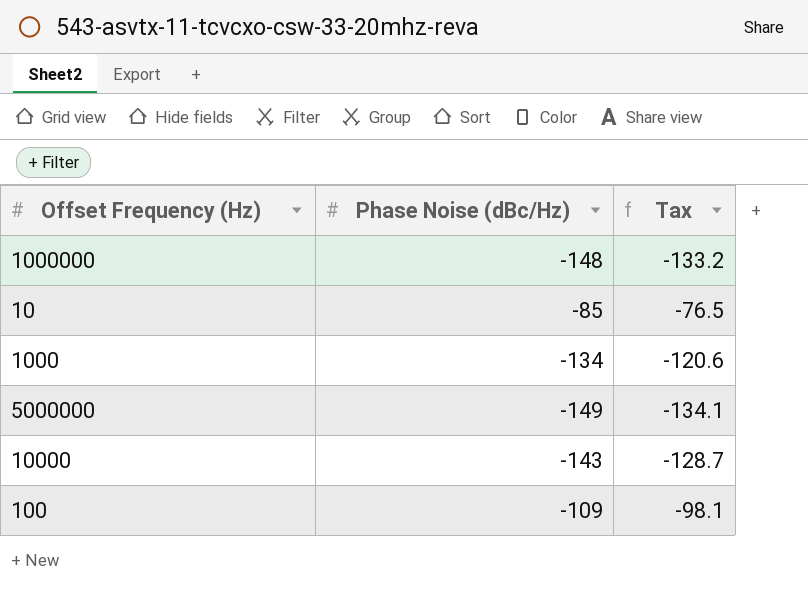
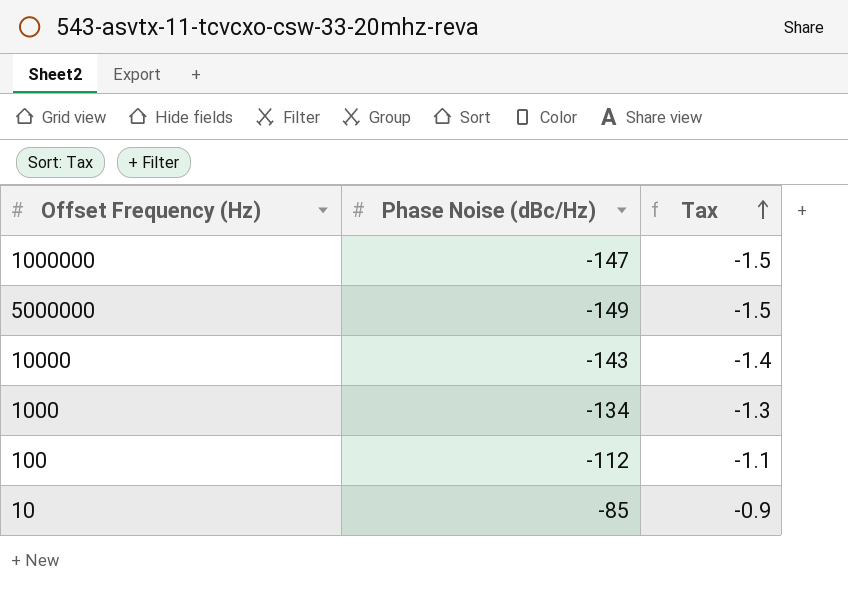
row order: none -> Tax ascending
column Tax | formula: [Phase Noise (dBc/Hz)] * 0.9 -> [Phase Noise (dBc/Hz)] * 0.01
1000000 | Phase Noise (dBc/Hz): -148 -> -147
100 | Phase Noise (dBc/Hz): -109 -> -112

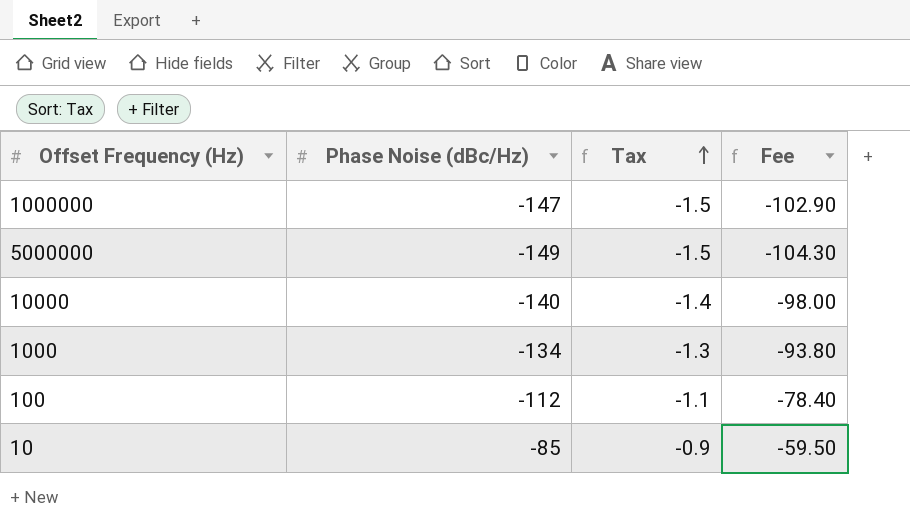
column Fee | formula: none -> [Phase Noise (dBc/Hz)] * 0.7
10000 | Phase Noise (dBc/Hz): -143 -> -140

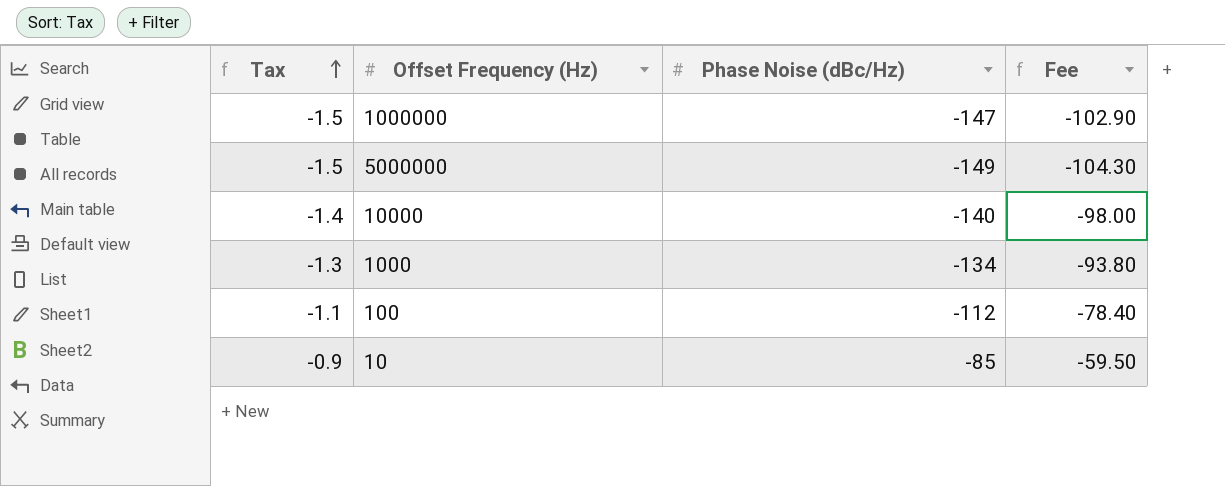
column Tax | position: 3 -> 1

